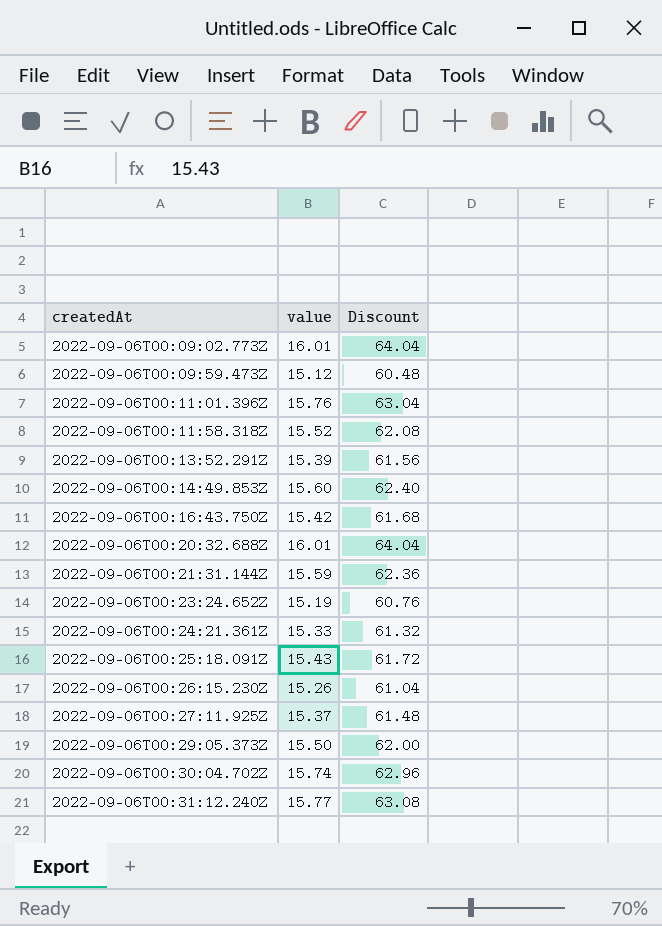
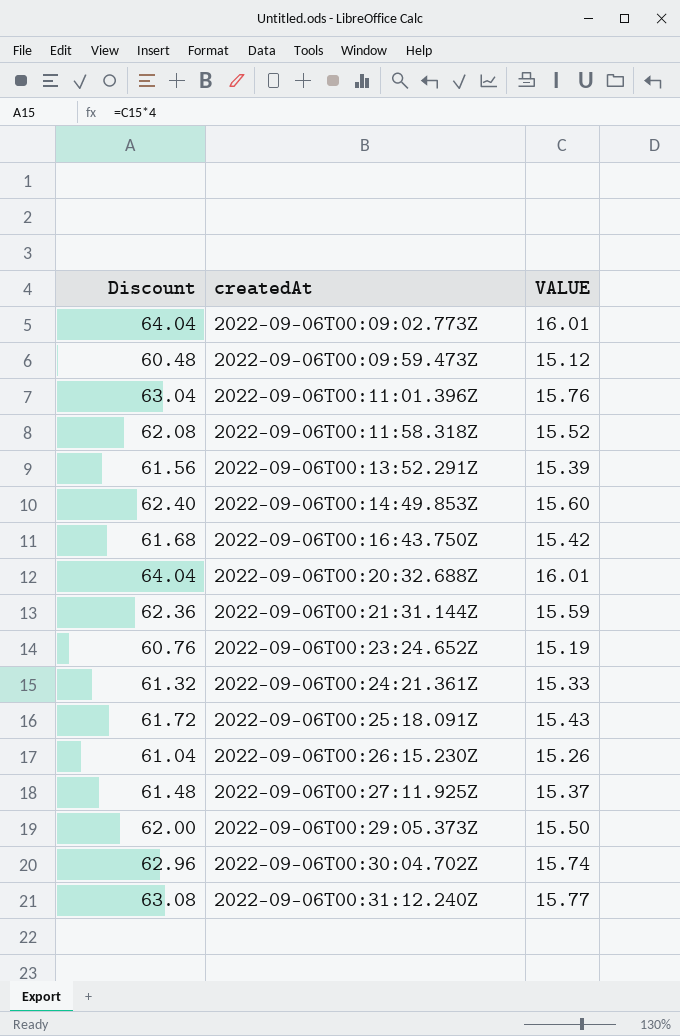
column Discount | position: 3 -> 1
column name: value -> VALUE

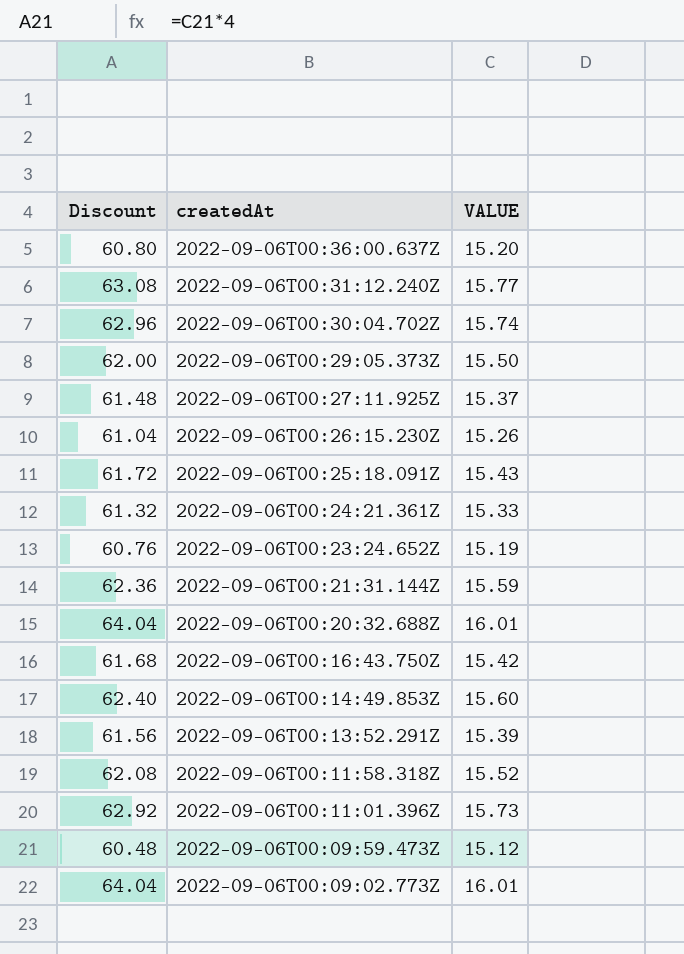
row order: createdAt ascending -> createdAt descending
row 2022-09-06T00:36:00.637Z: none -> 60.80 | 15.20
2022-09-06T00:11:01.396Z | Discount: 63.04 -> 62.92
2022-09-06T00:11:01.396Z | VALUE: 15.76 -> 15.73

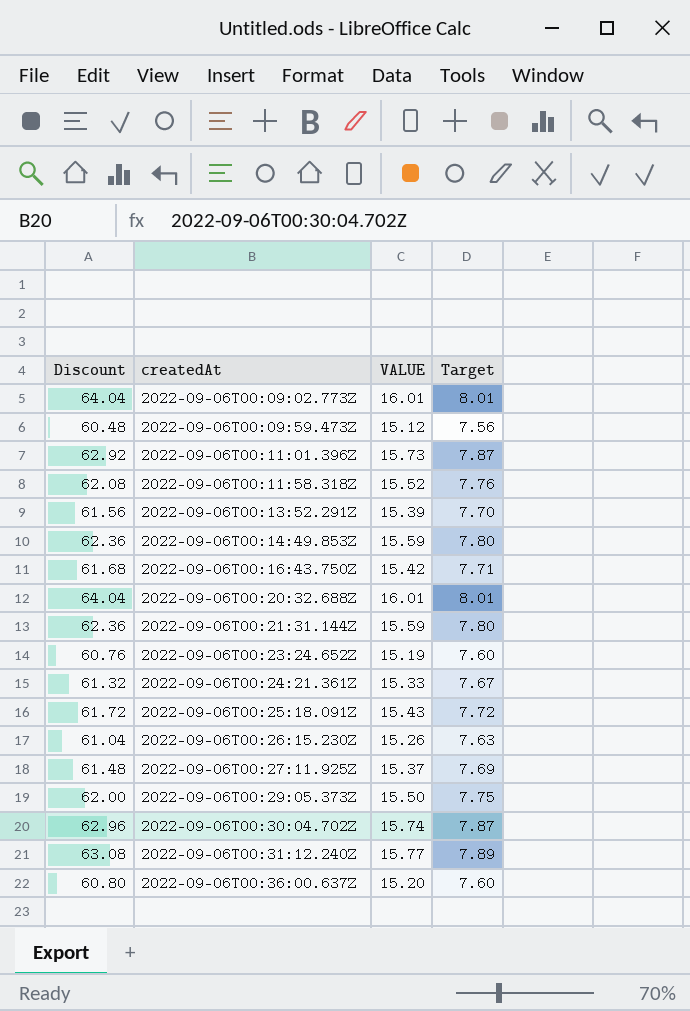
row order: createdAt descending -> createdAt ascending
column Target | formula: none -> [VALUE] * 0.5
2022-09-06T00:14:49.853Z | Discount: 62.40 -> 62.36
2022-09-06T00:14:49.853Z | VALUE: 15.60 -> 15.59

